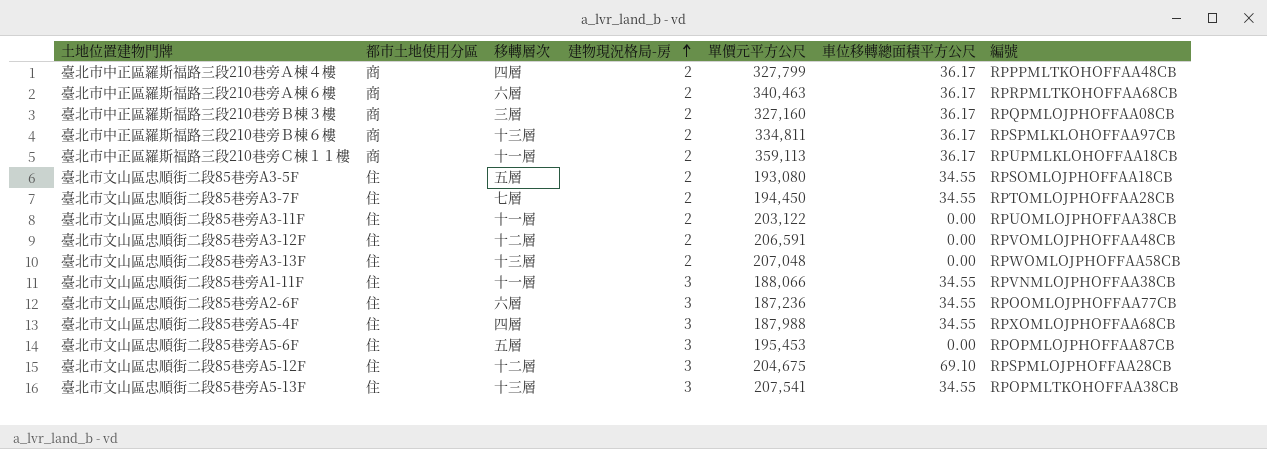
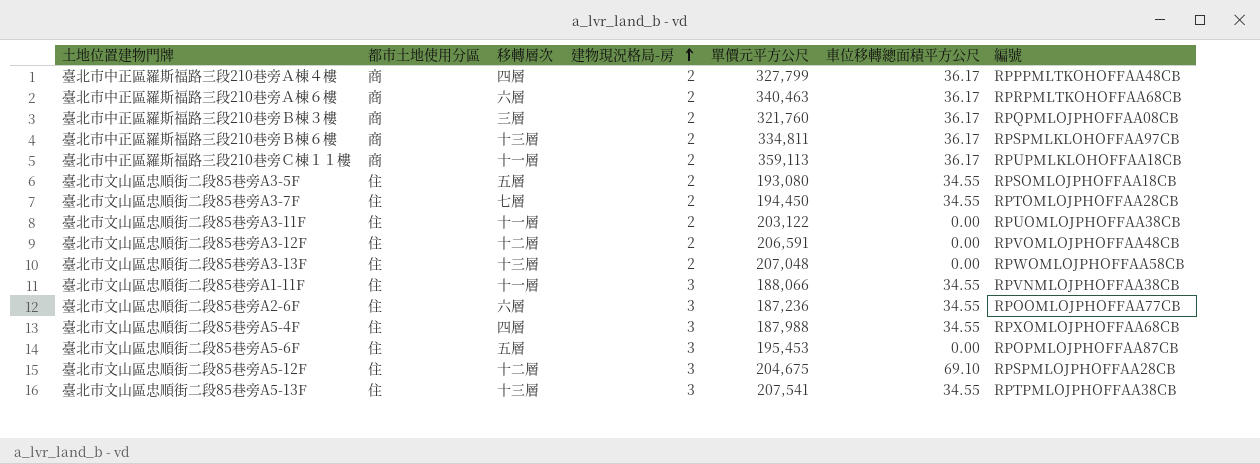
臺北市中正區羅斯福路三段210巷旁Ｂ棟３樓 | 單價元平方公尺: 327,160 -> 321,760
臺北市文山區忠順街二段85巷旁A5-13F | 編號: RPOPMLTKOHOFFAA38CB -> RPTPMLOJPHOFFAA38CB

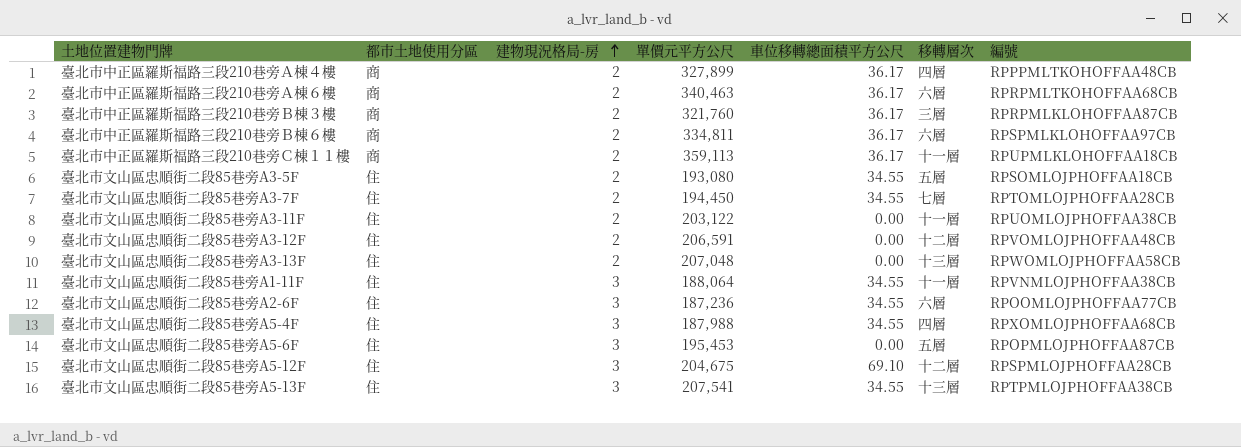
column 移轉層次 | position: 3 -> 6
臺北市中正區羅斯福路三段210巷旁Ａ棟４樓 | 單價元平方公尺: 327,799 -> 327,899
臺北市中正區羅斯福路三段210巷旁Ｂ棟３樓 | 編號: RPQPMLOJPHOFFAA08CB -> RPRPMLKLOHOFFAA87CB
臺北市中正區羅斯福路三段210巷旁Ｂ棟６樓 | 移轉層次: 十三層 -> 六層
臺北市文山區忠順街二段85巷旁A1-11F | 單價元平方公尺: 188,066 -> 188,064

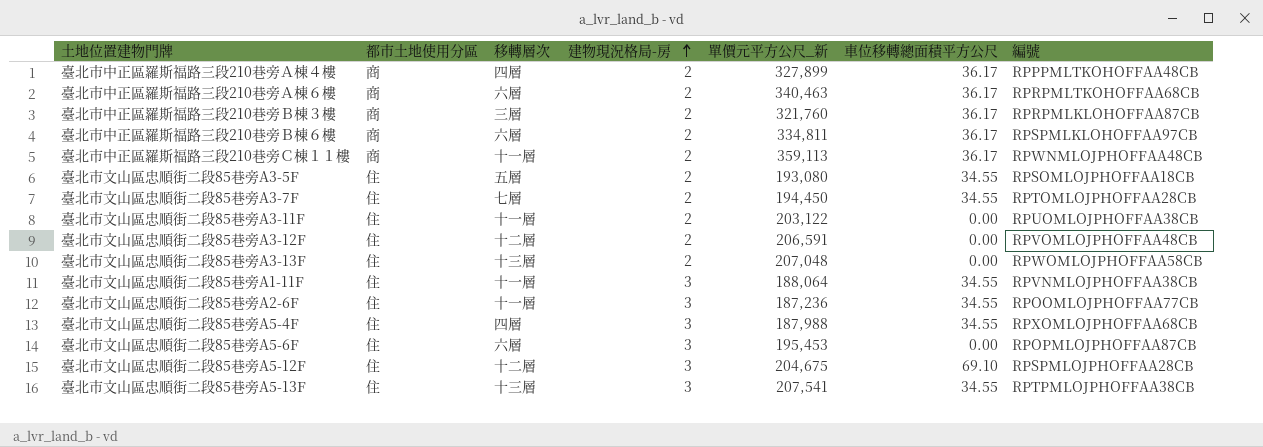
column 移轉層次 | position: 6 -> 3
column name: 單價元平方公尺 -> 單價元平方公尺_新
臺北市中正區羅斯福路三段210巷旁Ｃ棟１１樓 | 編號: RPUPMLKLOHOFFAA18CB -> RPWNMLOJPHOFFAA48CB
臺北市文山區忠順街二段85巷旁A2-6F | 移轉層次: 六層 -> 十一層
臺北市文山區忠順街二段85巷旁A5-6F | 移轉層次: 五層 -> 六層

